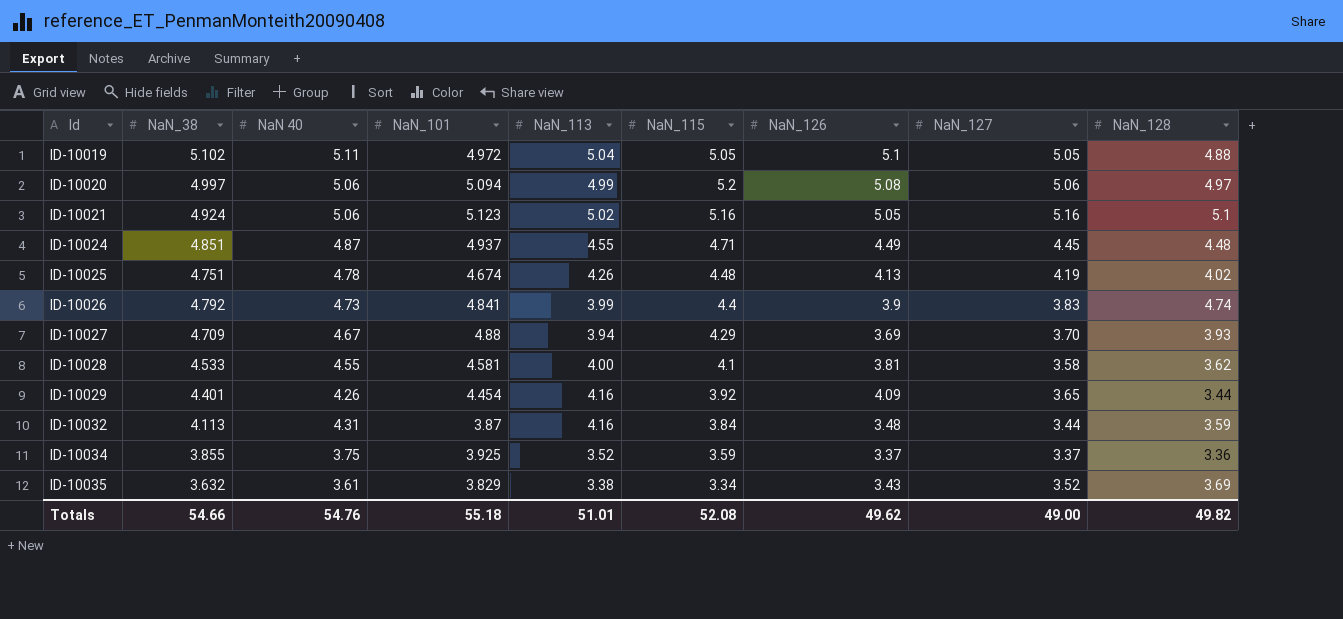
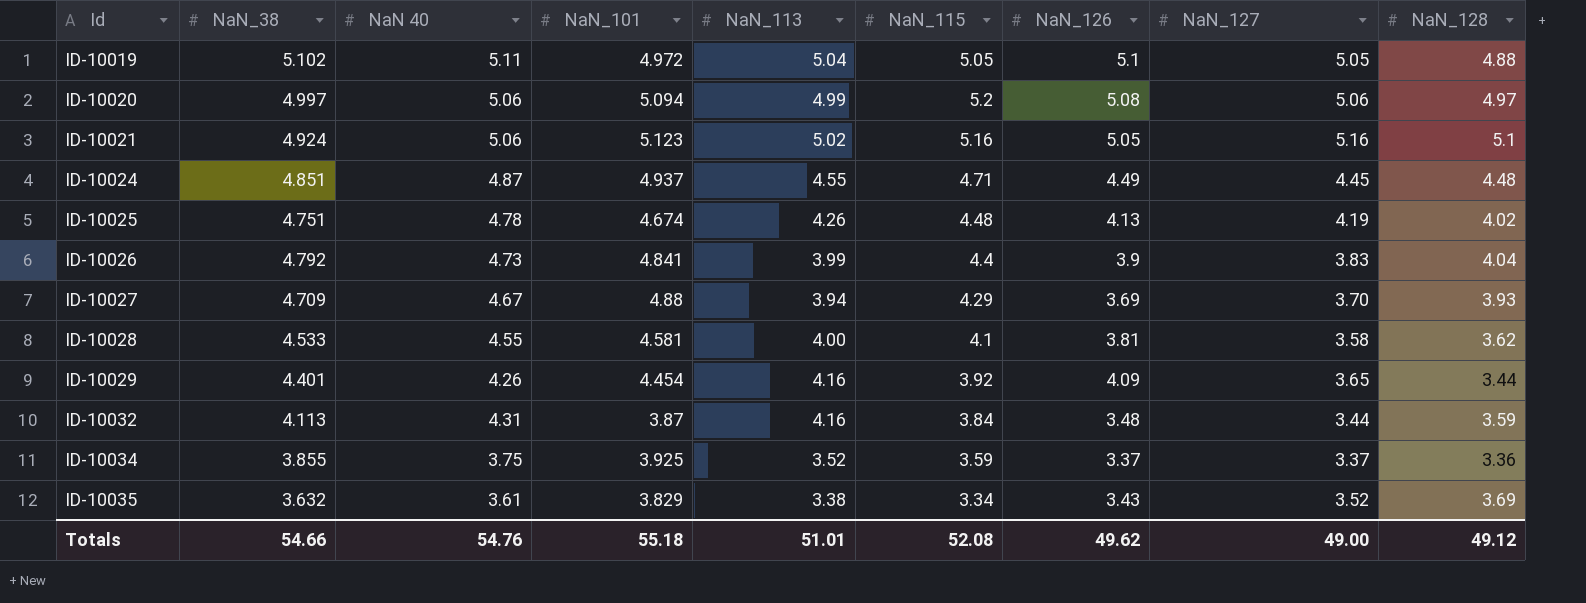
ID-10026 | NaN_128: 4.74 -> 4.04
Totals | NaN_128: 49.82 -> 49.12

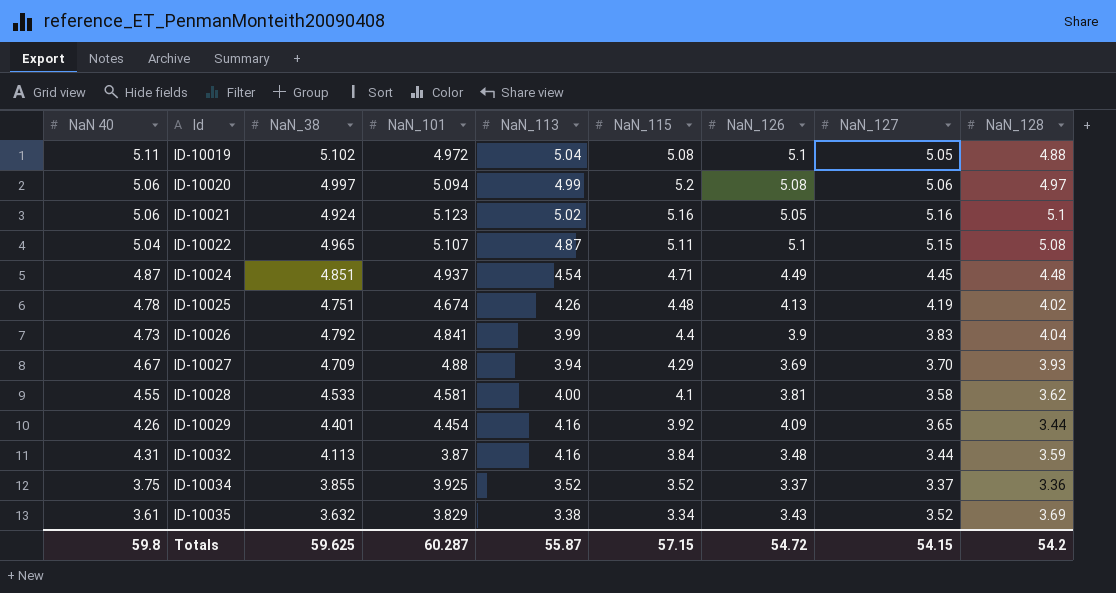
column NaN 40 | position: 3 -> 1
ID-10019 | NaN_115: 5.05 -> 5.08
row ID-10022: none -> 5.04 | 4.965 | 5.107 | 4.87 | 5.11 | 5.1 | 5.15 | 5.08
ID-10024 | NaN_113: 4.55 -> 4.54
ID-10034 | NaN_115: 3.59 -> 3.52
Totals | NaN 40: 54.76 -> 59.8
Totals | NaN_38: 54.66 -> 59.625
Totals | NaN_101: 55.18 -> 60.287
Totals | NaN_113: 51.01 -> 55.87
Totals | NaN_115: 52.08 -> 57.15
Totals | NaN_126: 49.62 -> 54.72
Totals | NaN_127: 49.00 -> 54.15
Totals | NaN_128: 49.12 -> 54.2

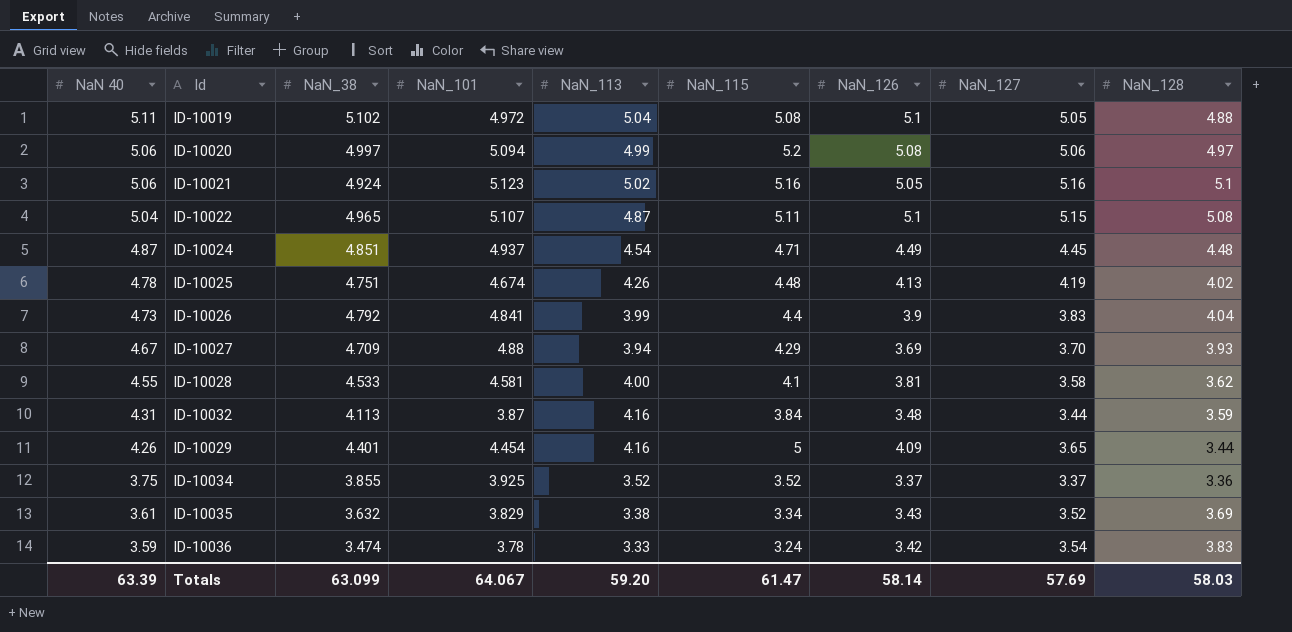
row order: Id ascending -> NaN 40 descending
ID-10029 | NaN_115: 3.92 -> 5
row ID-10036: none -> 3.59 | 3.474 | 3.78 | 3.33 | 3.24 | 3.42 | 3.54 | 3.83
Totals | NaN 40: 59.8 -> 63.39
Totals | NaN_38: 59.625 -> 63.099
Totals | NaN_101: 60.287 -> 64.067
Totals | NaN_113: 55.87 -> 59.20
Totals | NaN_115: 57.15 -> 61.47
Totals | NaN_126: 54.72 -> 58.14
Totals | NaN_127: 54.15 -> 57.69
Totals | NaN_128: 54.2 -> 58.03

